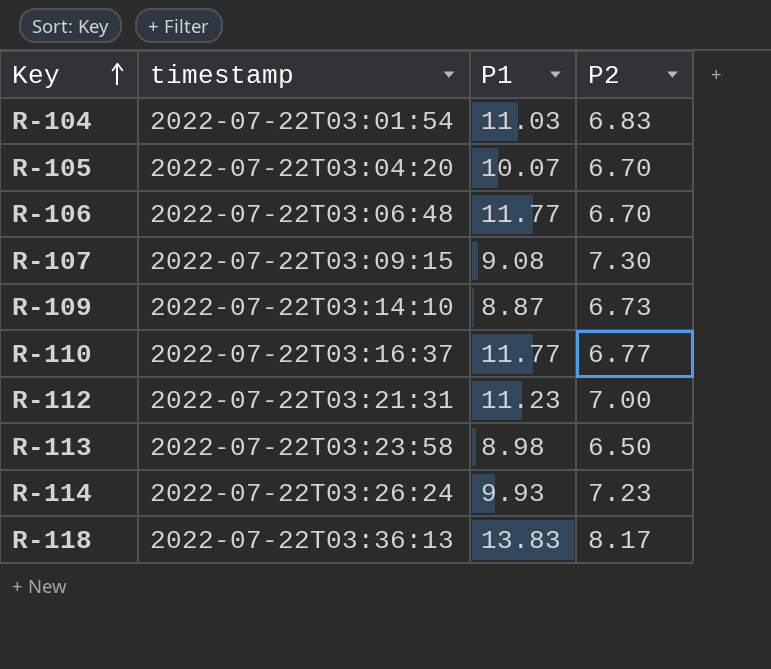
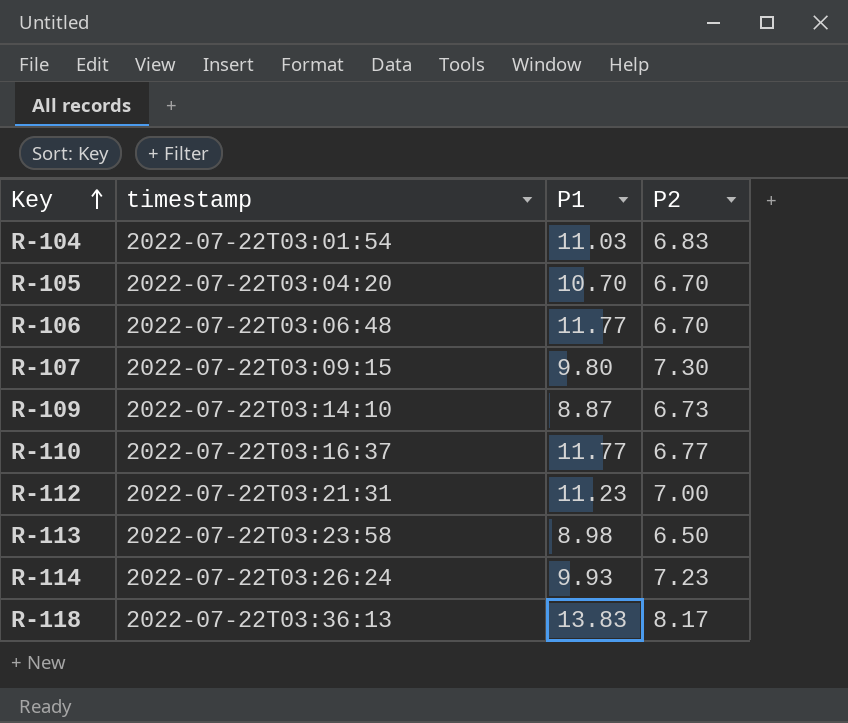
R-105 | P1: 10.07 -> 10.70
R-107 | P1: 9.08 -> 9.80

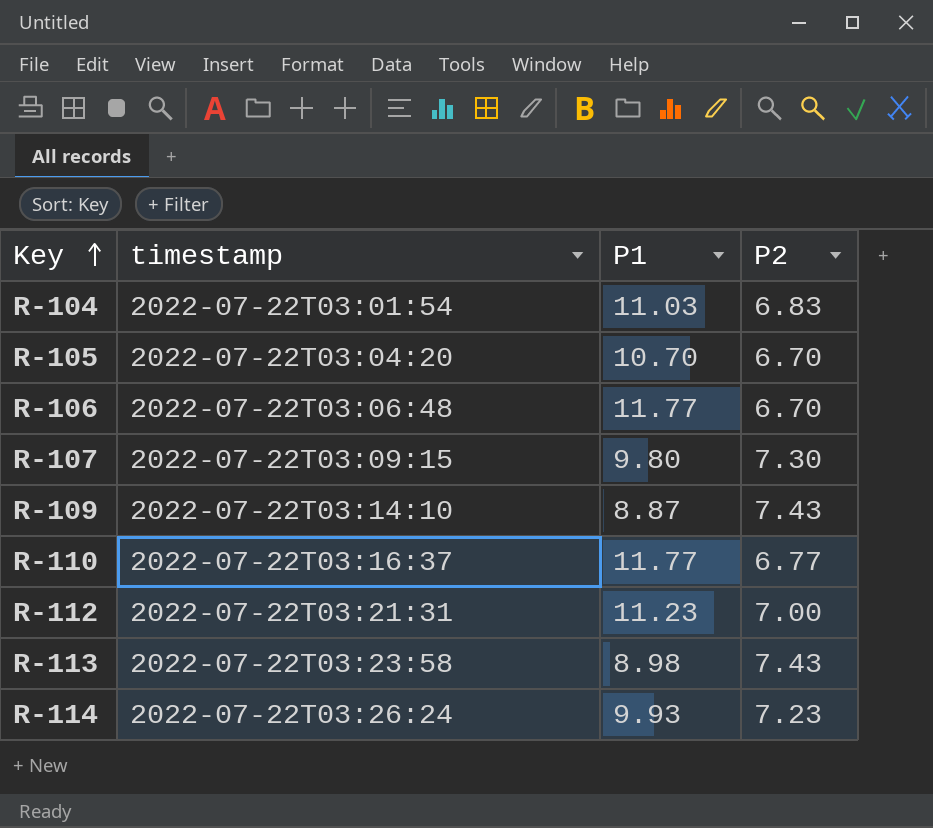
row R-118: 2022-07-22T03:36:13 | 13.83 | 8.17 -> none
R-109 | P2: 6.73 -> 7.43
R-113 | P2: 6.50 -> 7.43

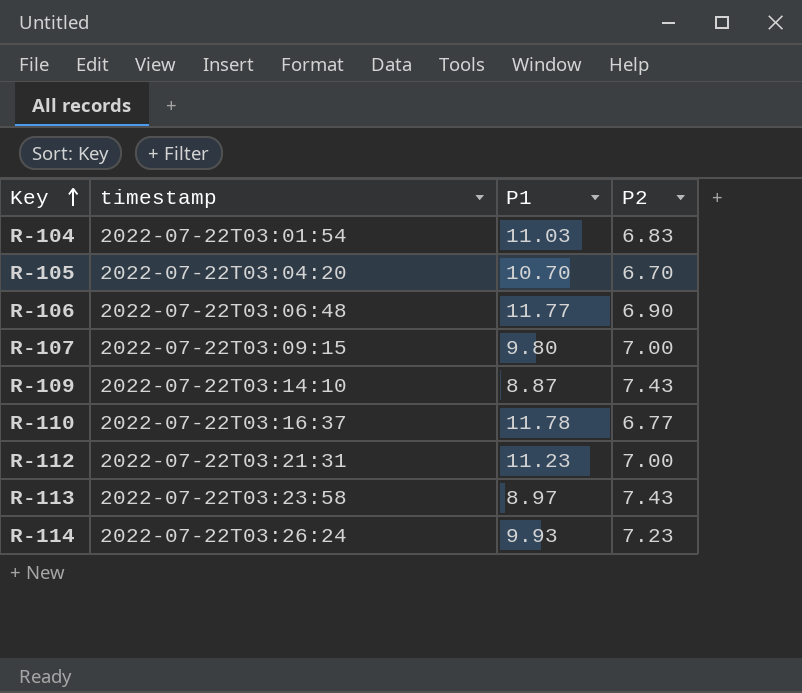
R-106 | P2: 6.70 -> 6.90
R-107 | P2: 7.30 -> 7.00
R-110 | P1: 11.77 -> 11.78
R-113 | P1: 8.98 -> 8.97

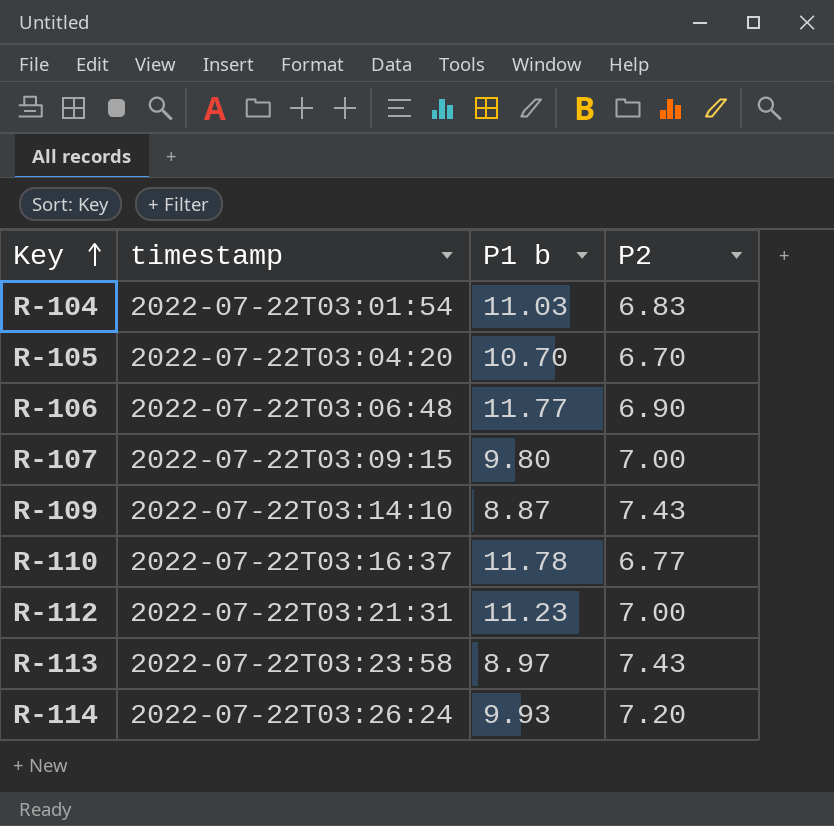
column name: P1 -> P1 b
R-114 | P2: 7.23 -> 7.20

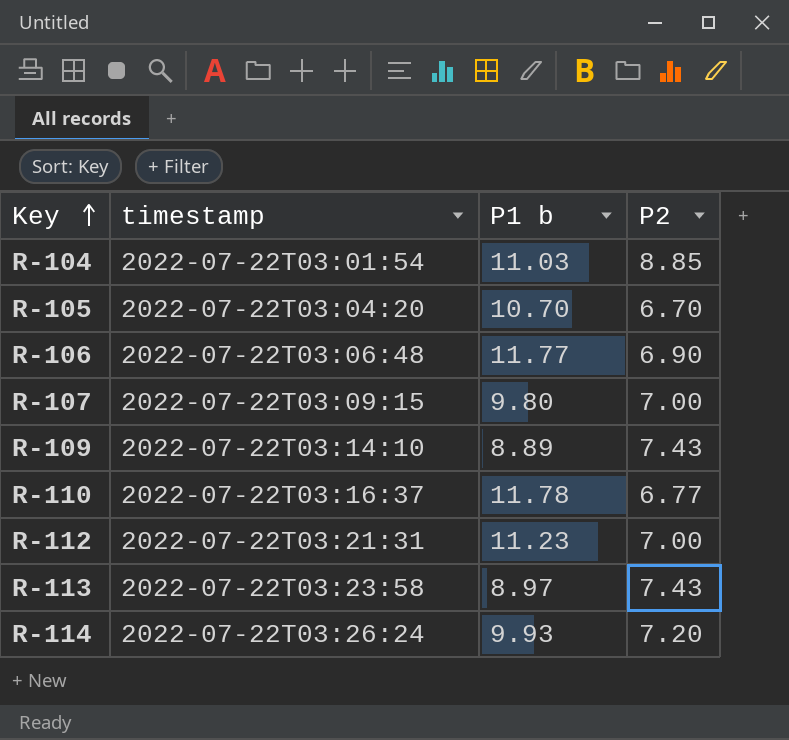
R-104 | P2: 6.83 -> 8.85
R-109 | P1 b: 8.87 -> 8.89

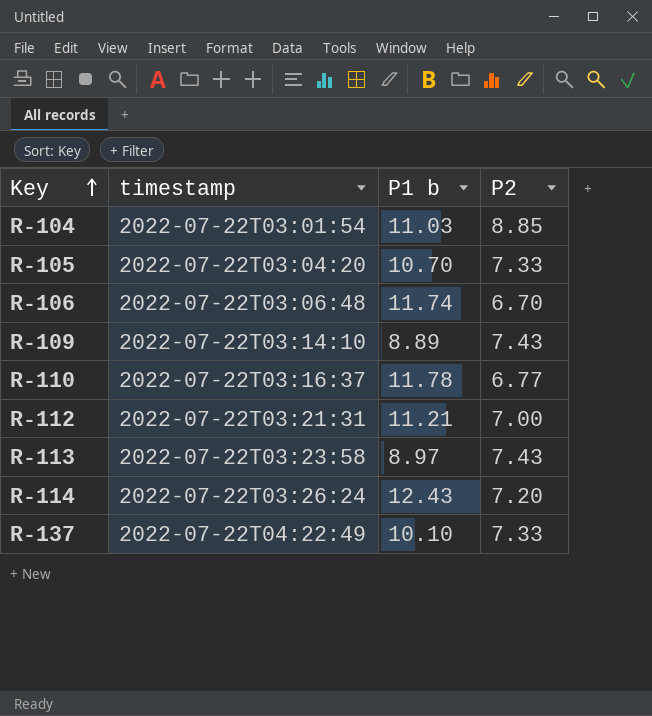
row R-107: 2022-07-22T03:09:15 | 9.80 | 7.00 -> none
R-105 | P2: 6.70 -> 7.33
R-106 | P1 b: 11.77 -> 11.74
R-106 | P2: 6.90 -> 6.70
R-112 | P1 b: 11.23 -> 11.21
R-114 | P1 b: 9.93 -> 12.43
row R-137: none -> 2022-07-22T04:22:49 | 10.10 | 7.33

